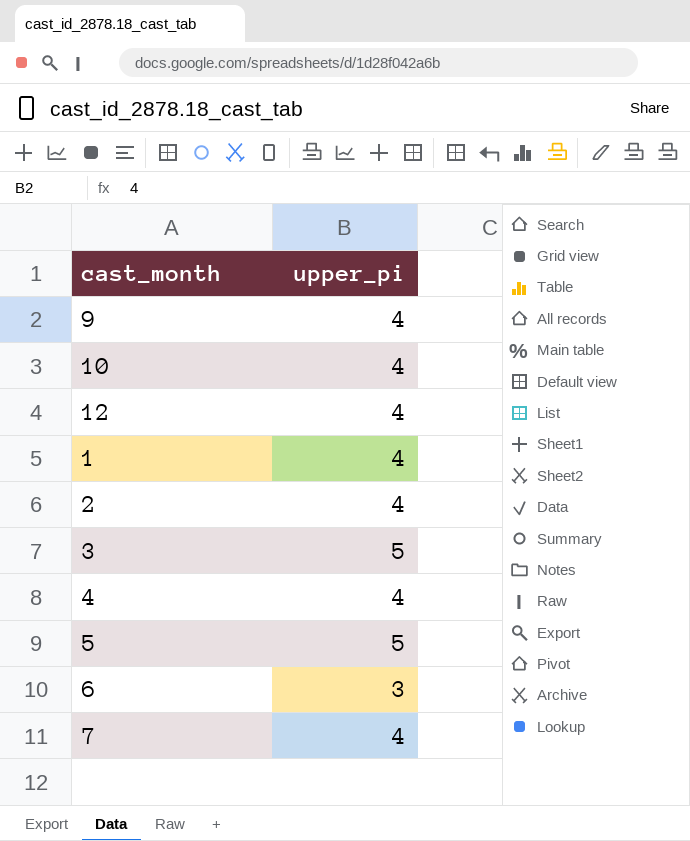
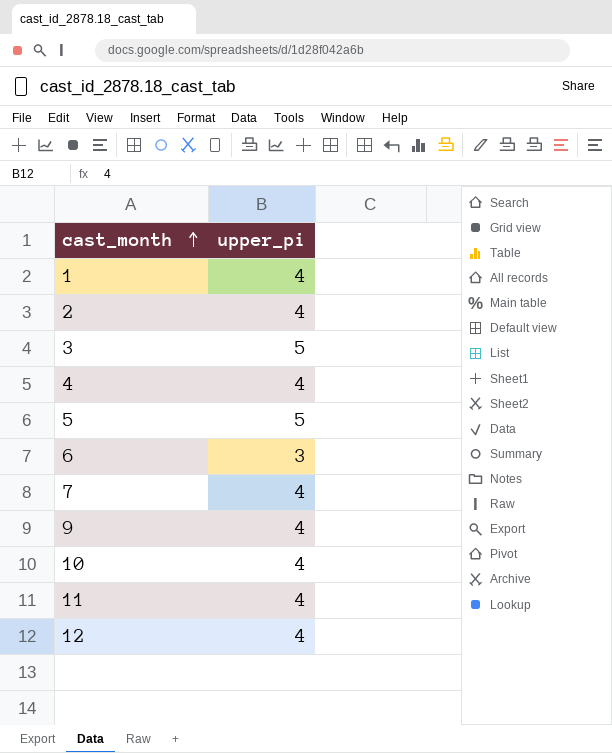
row order: none -> cast_month ascending
row 11: none -> 4

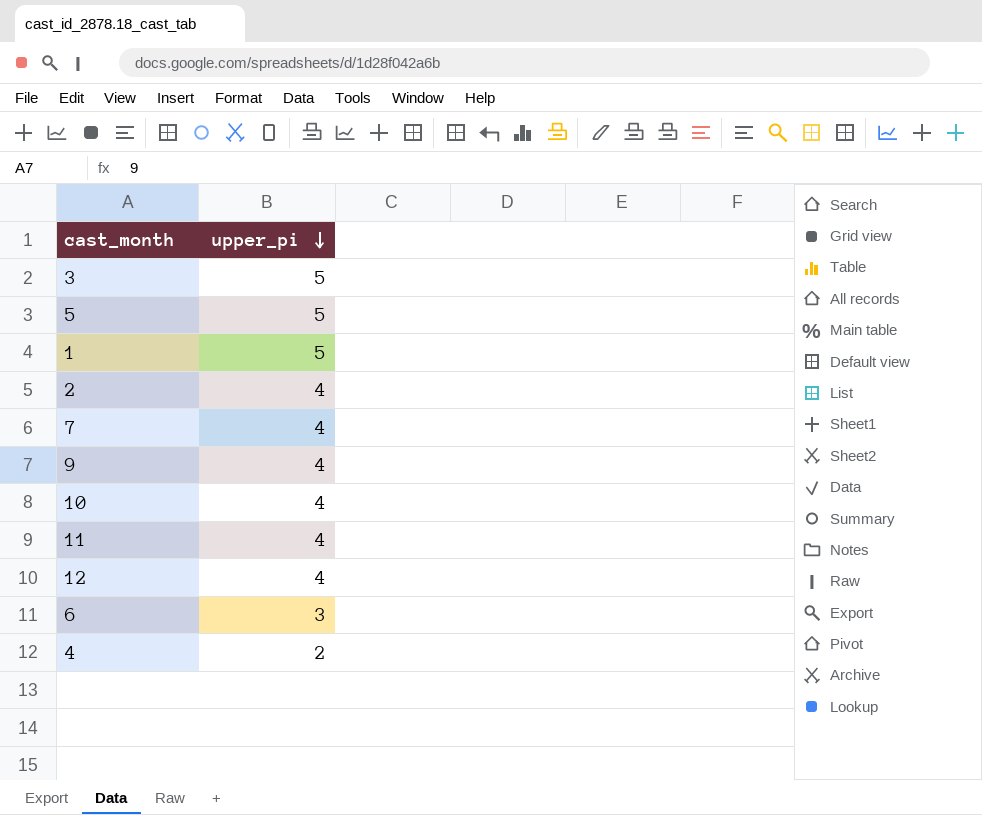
row order: cast_month ascending -> upper_pi descending
1 | upper_pi: 4 -> 5
4 | upper_pi: 4 -> 2

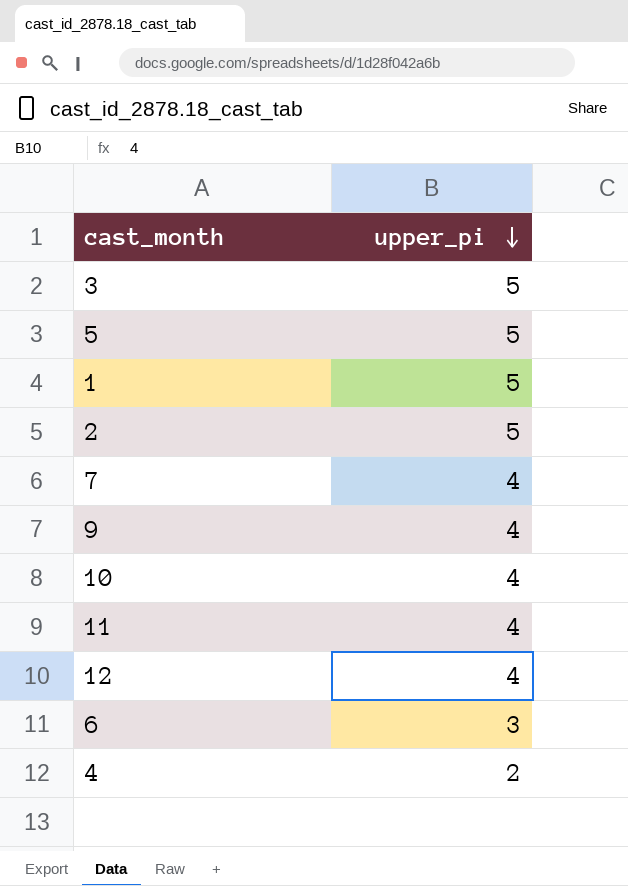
2 | upper_pi: 4 -> 5

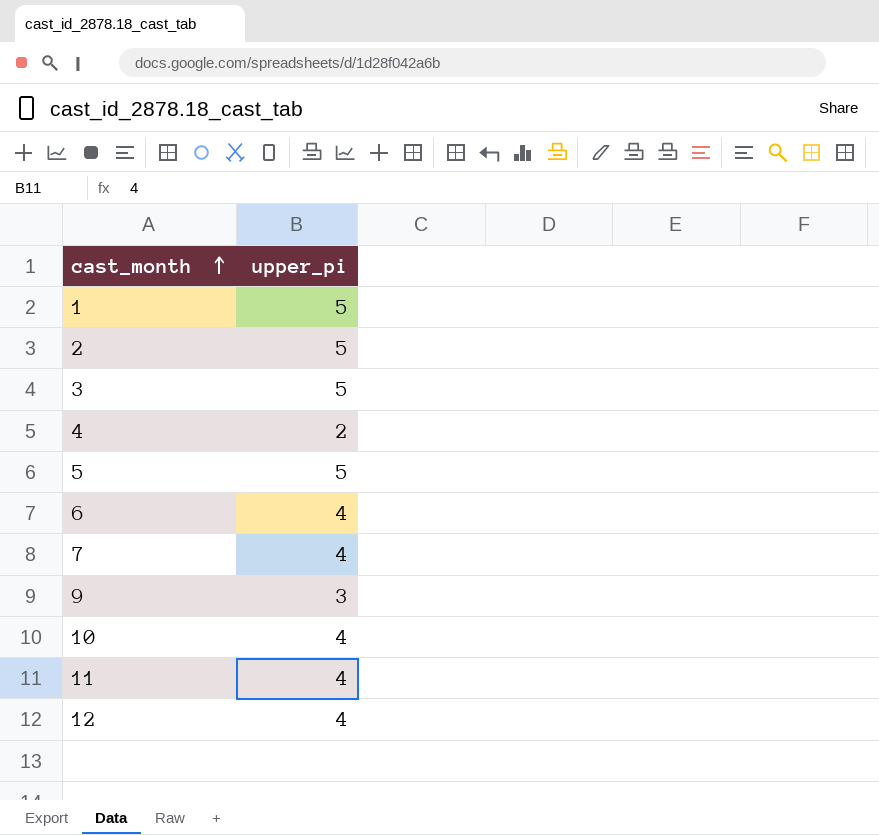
row order: upper_pi descending -> cast_month ascending
6 | upper_pi: 3 -> 4
9 | upper_pi: 4 -> 3

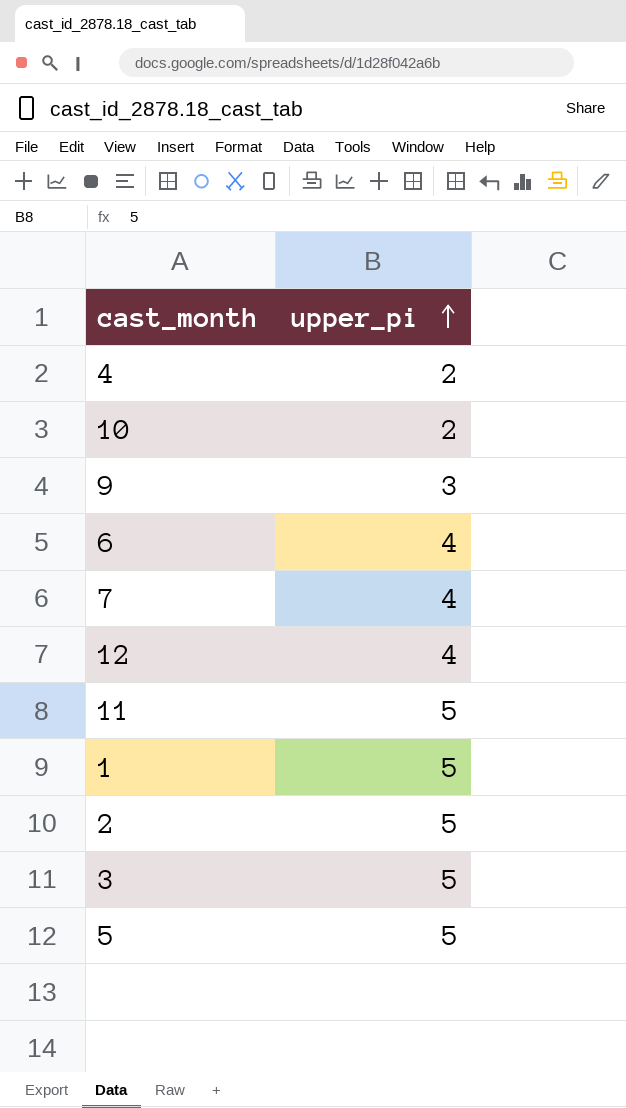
row order: cast_month ascending -> upper_pi ascending
10 | upper_pi: 4 -> 2
11 | upper_pi: 4 -> 5

